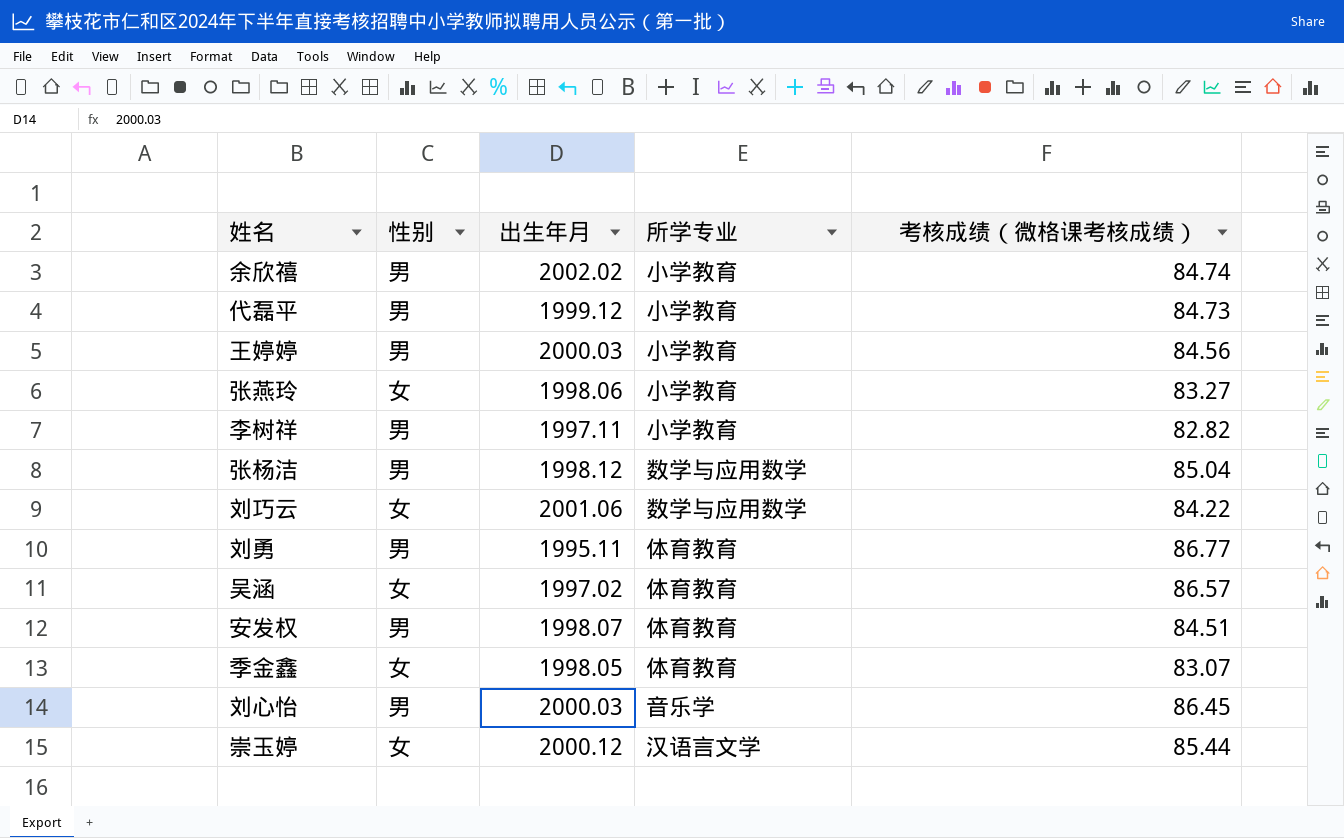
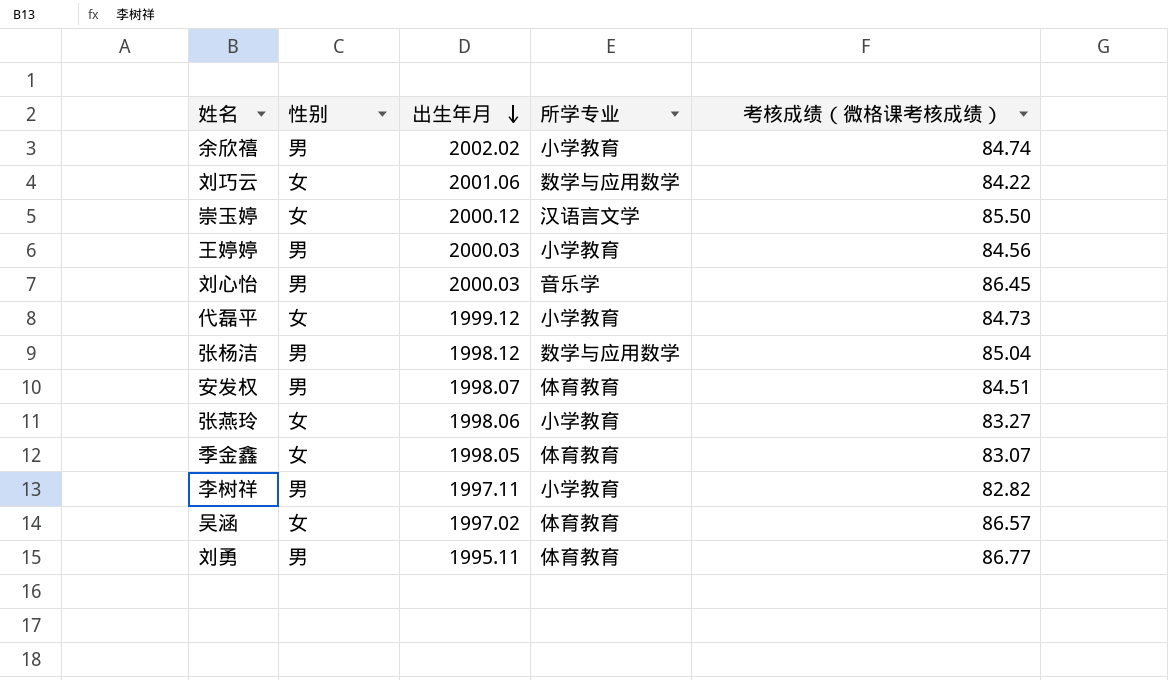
row order: none -> 出生年月 descending
崇玉婷 | 考核成绩（微格课考核成绩）: 85.44 -> 85.50
代磊平 | 性别: 男 -> 女

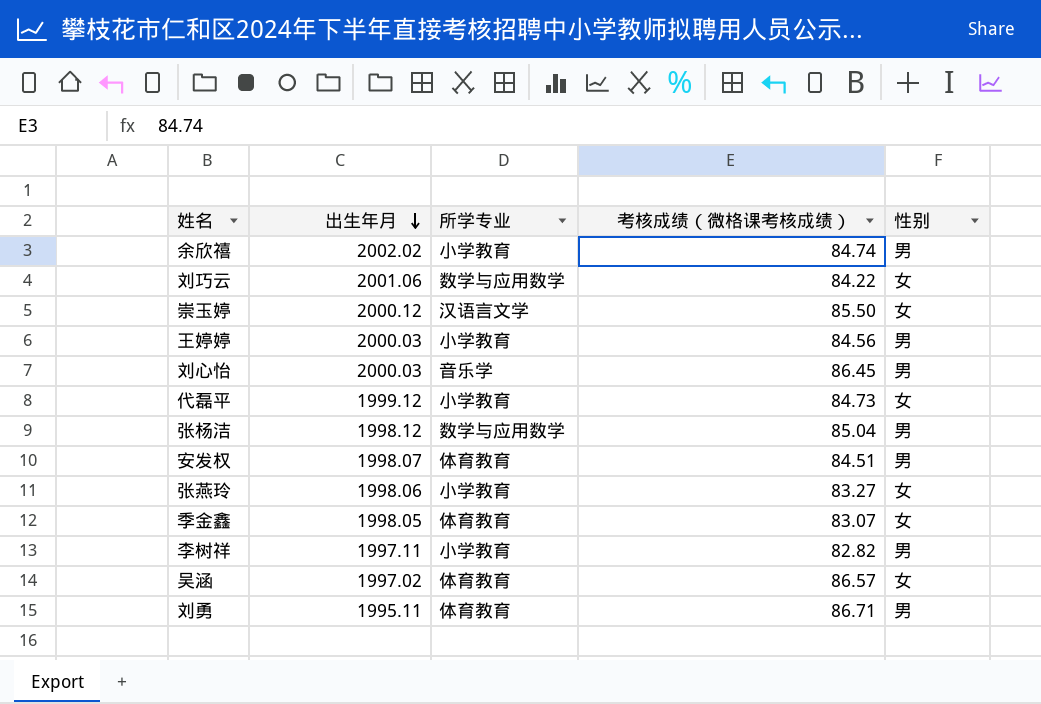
column 性别 | position: 2 -> 5
刘勇 | 考核成绩（微格课考核成绩）: 86.77 -> 86.71

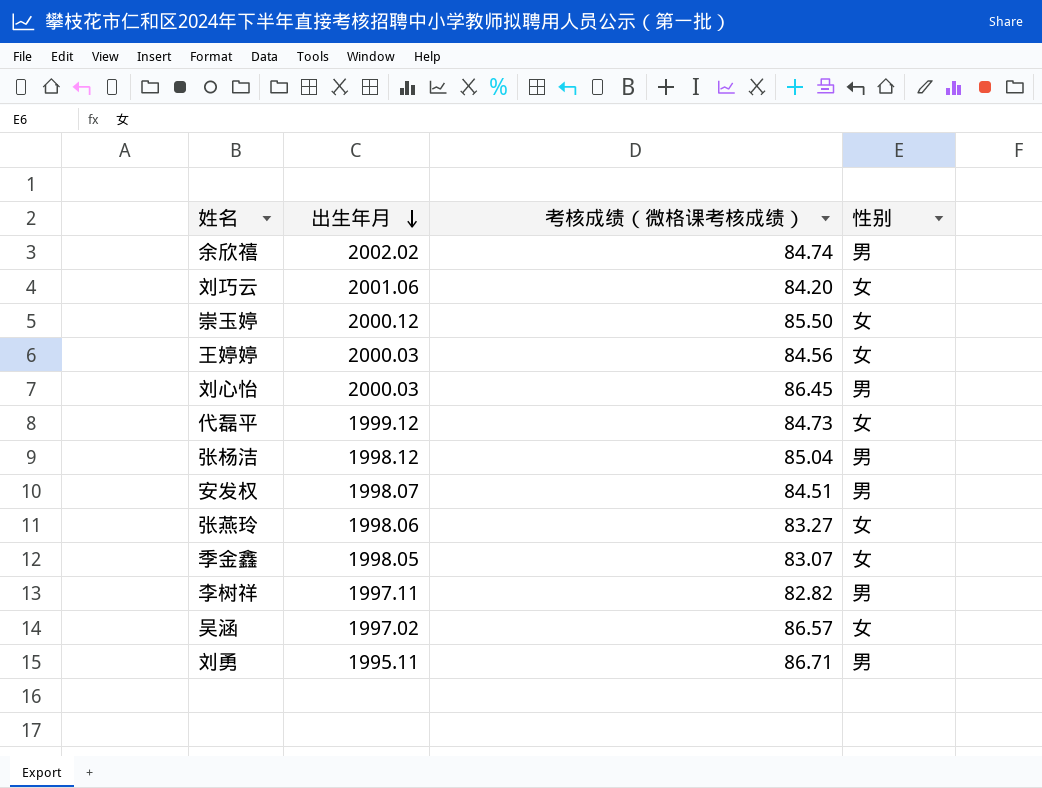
column 所学专业 | position: 3 -> none
刘巧云 | 考核成绩（微格课考核成绩）: 84.22 -> 84.20
王婷婷 | 性别: 男 -> 女

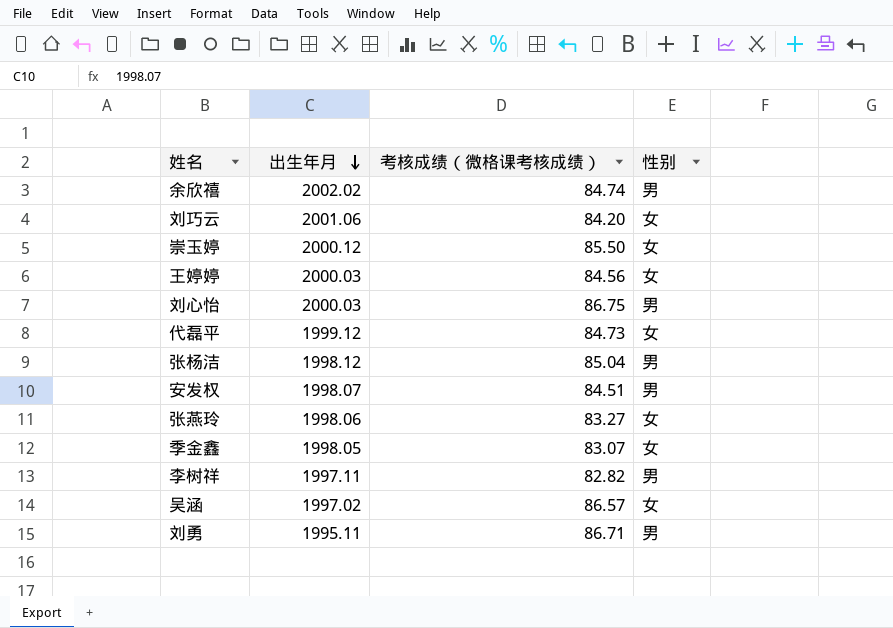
刘心怡 | 考核成绩（微格课考核成绩）: 86.45 -> 86.75

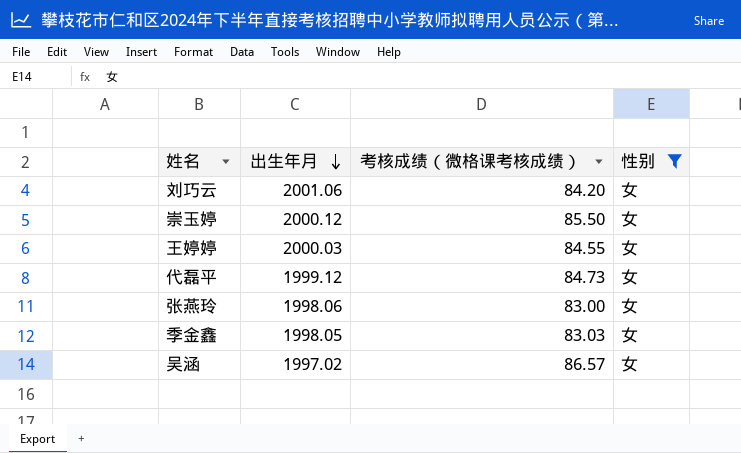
filter: none -> 性别 = 女
王婷婷 | 考核成绩（微格课考核成绩）: 84.56 -> 84.55
张燕玲 | 考核成绩（微格课考核成绩）: 83.27 -> 83.00
季金鑫 | 考核成绩（微格课考核成绩）: 83.07 -> 83.03

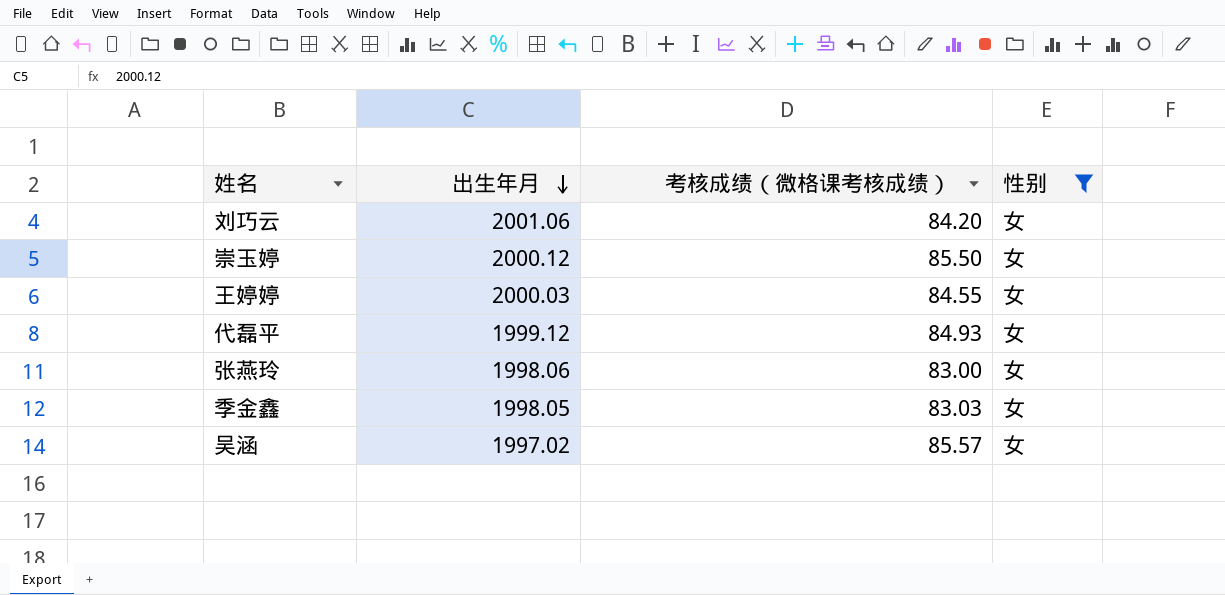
代磊平 | 考核成绩（微格课考核成绩）: 84.73 -> 84.93
吴涵 | 考核成绩（微格课考核成绩）: 86.57 -> 85.57

